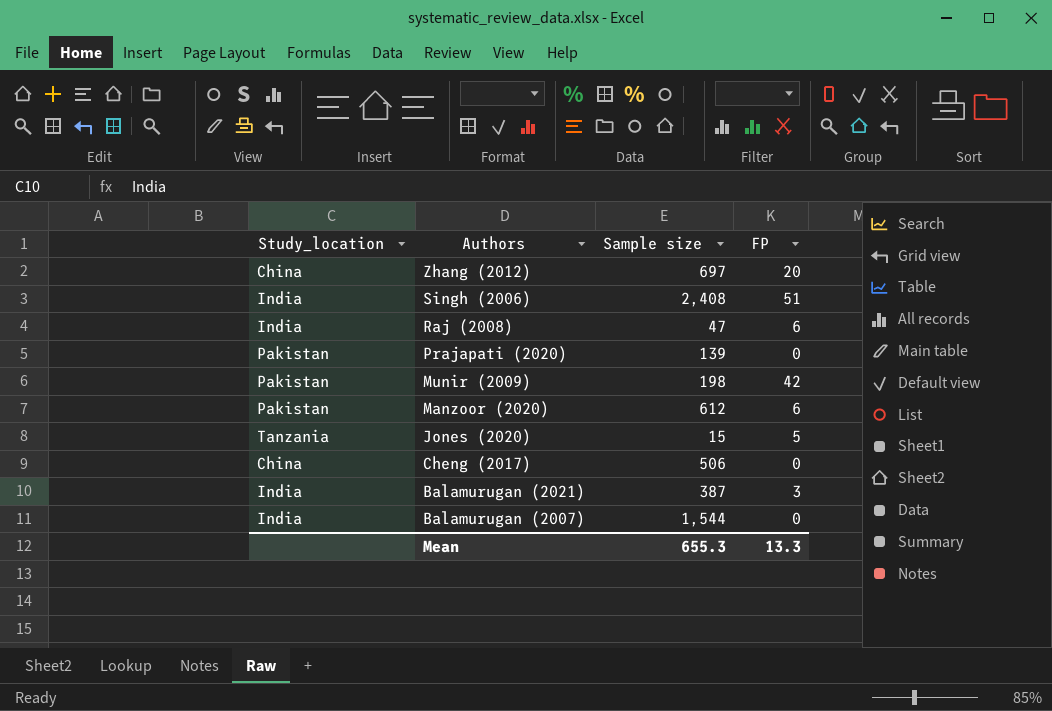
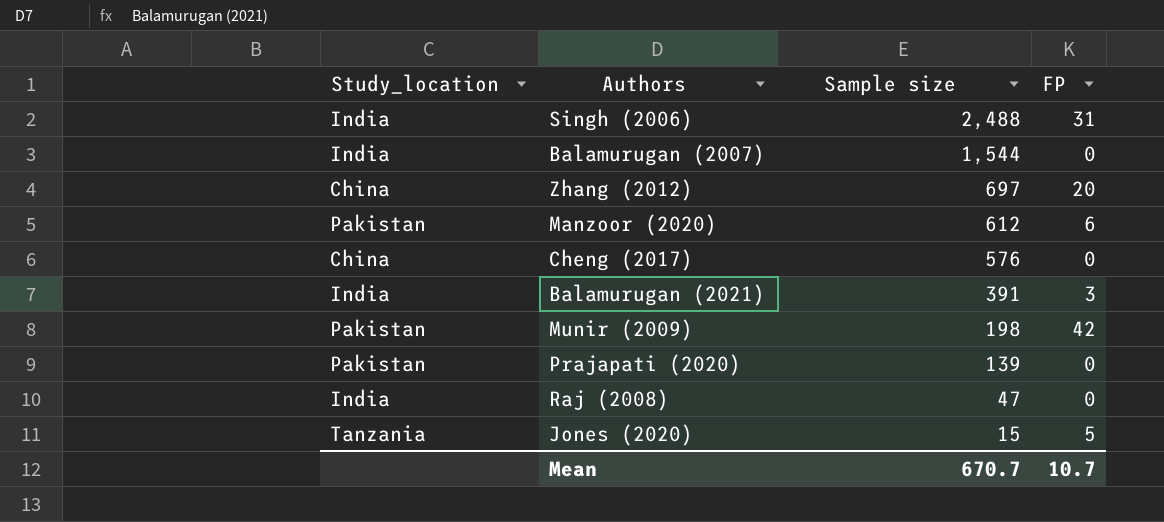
row order: Authors descending -> Sample size descending
Singh (2006) | Sample size: 2,408 -> 2,488
Singh (2006) | FP: 51 -> 31
Cheng (2017) | Sample size: 506 -> 576
Balamurugan (2021) | Sample size: 387 -> 391
Raj (2008) | FP: 6 -> 0
Mean | Sample size: 655.3 -> 670.7
Mean | FP: 13.3 -> 10.7

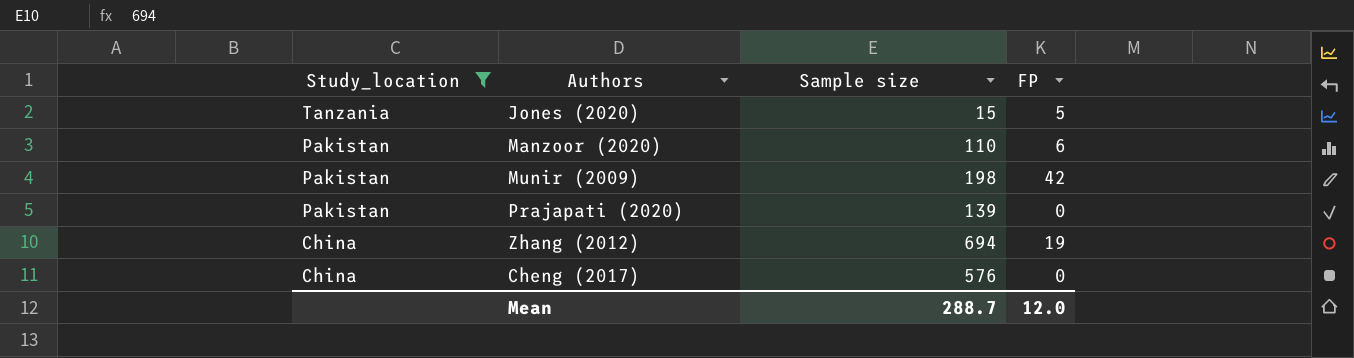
filter: none -> Study_location != India
row order: Sample size descending -> Study_location descending
Manzoor (2020) | Sample size: 612 -> 110
Zhang (2012) | Sample size: 697 -> 694
Zhang (2012) | FP: 20 -> 19
Mean | Sample size: 670.7 -> 288.7
Mean | FP: 10.7 -> 12.0

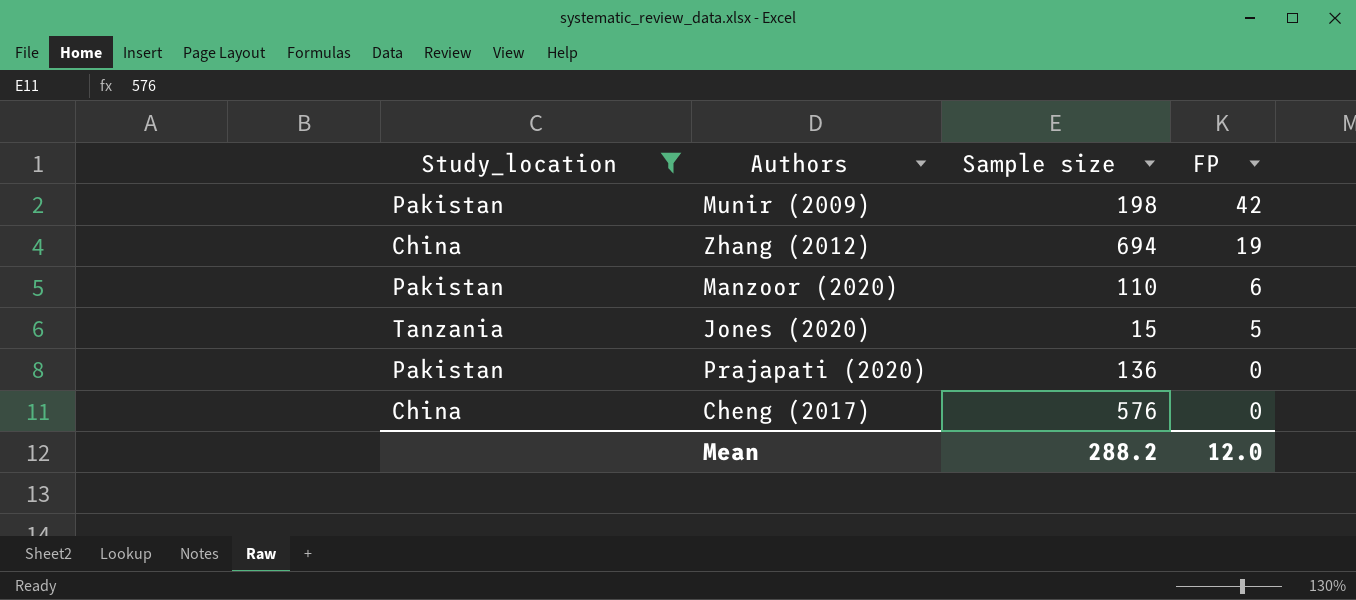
row order: Study_location descending -> FP descending
Prajapati (2020) | Sample size: 139 -> 136
Mean | Sample size: 288.7 -> 288.2

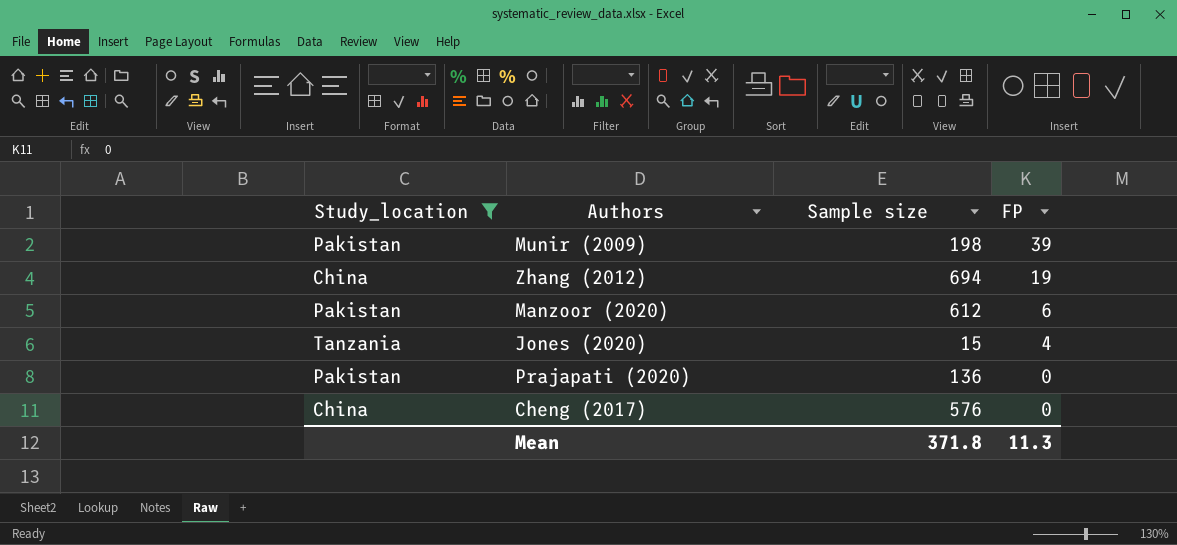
Munir (2009) | FP: 42 -> 39
Manzoor (2020) | Sample size: 110 -> 612
Jones (2020) | FP: 5 -> 4
Mean | Sample size: 288.2 -> 371.8
Mean | FP: 12.0 -> 11.3

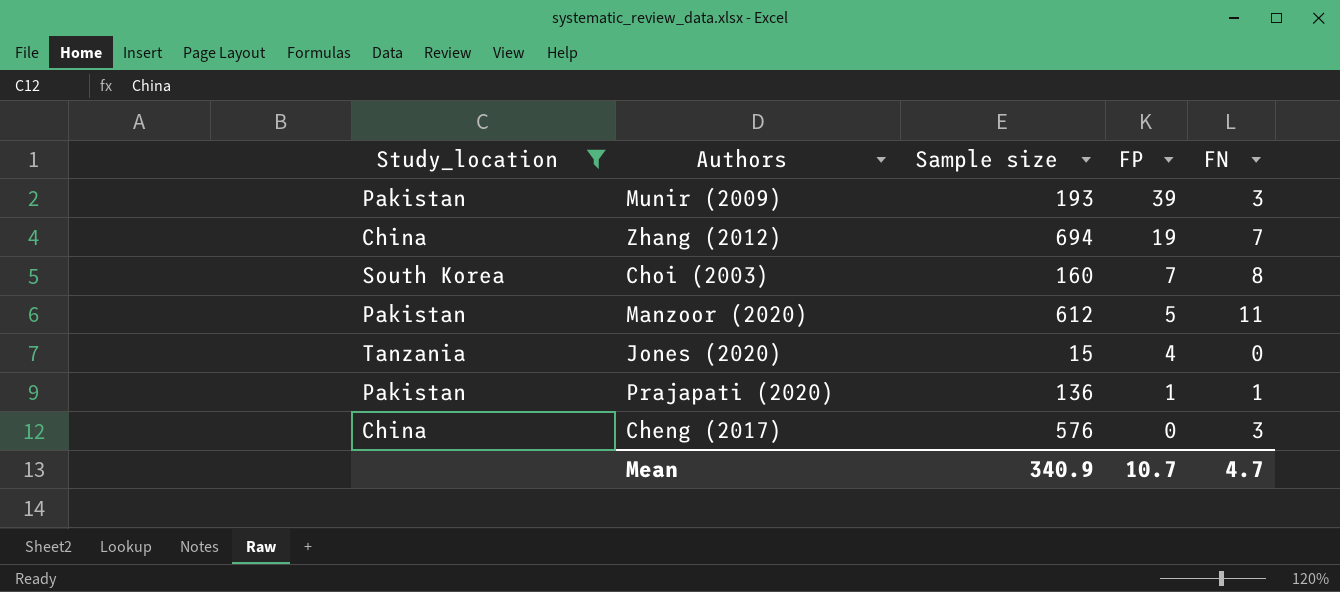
column FN | position: none -> 5
Munir (2009) | Sample size: 198 -> 193
row Choi (2003): none -> South Korea | 160 | 7 | 8
Manzoor (2020) | FP: 6 -> 5
Prajapati (2020) | FP: 0 -> 1
Mean | Sample size: 371.8 -> 340.9
Mean | FP: 11.3 -> 10.7

